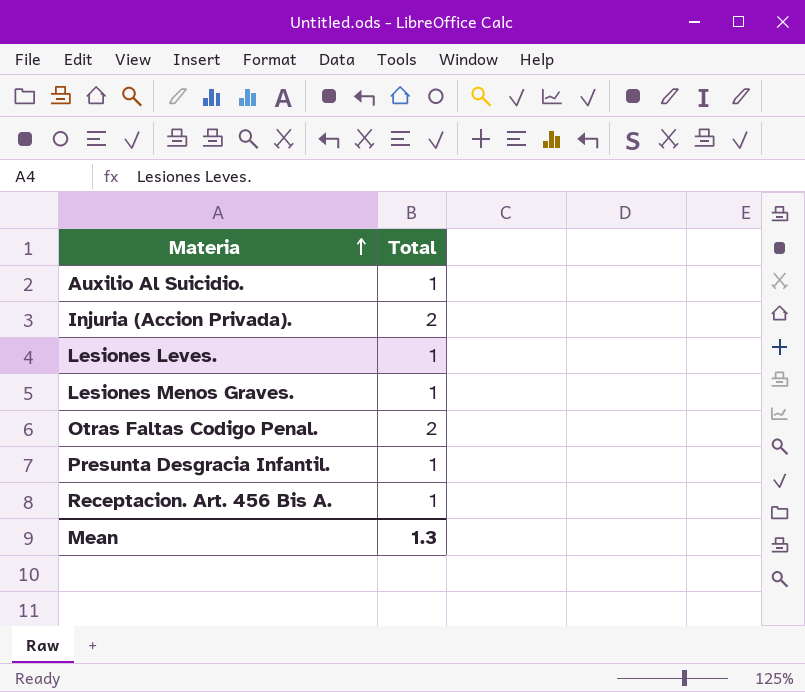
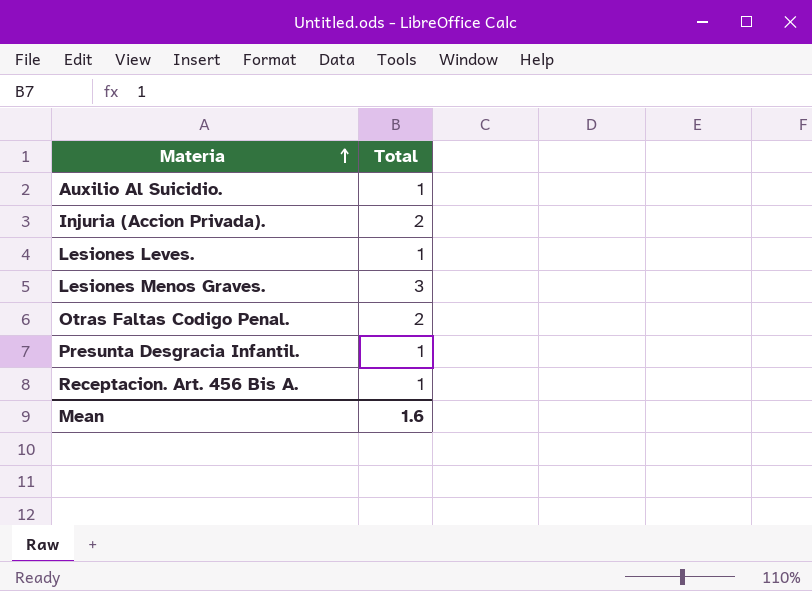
Lesiones Menos Graves. | Total: 1 -> 3
Mean | Total: 1.3 -> 1.6

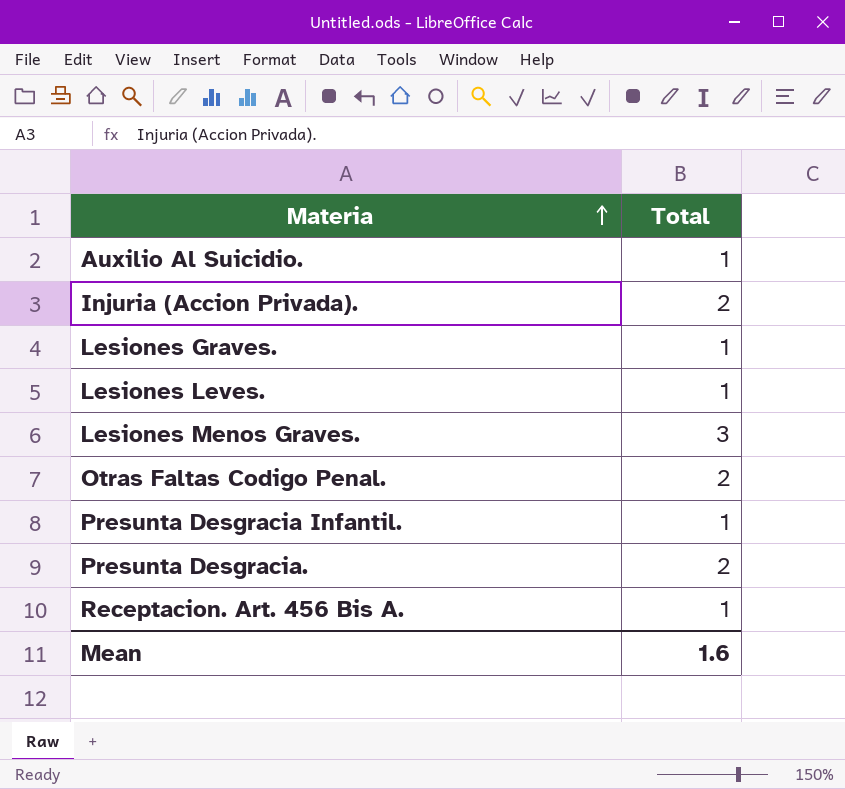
row Lesiones Graves.: none -> 1
row Presunta Desgracia.: none -> 2

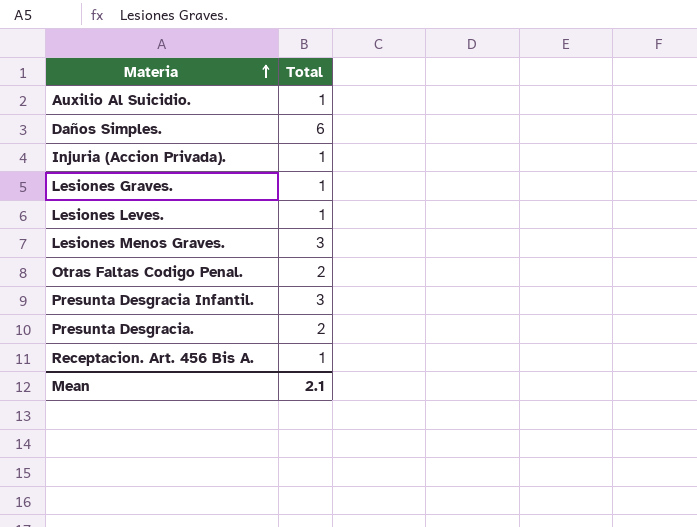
row Daños Simples.: none -> 6
Injuria (Accion Privada). | Total: 2 -> 1
Presunta Desgracia Infantil. | Total: 1 -> 3
Mean | Total: 1.6 -> 2.1

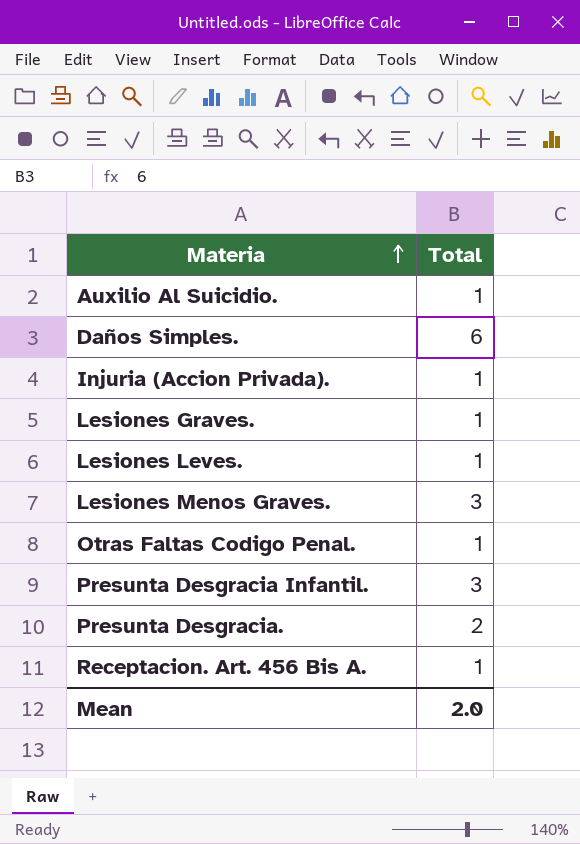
Otras Faltas Codigo Penal. | Total: 2 -> 1
Mean | Total: 2.1 -> 2.0

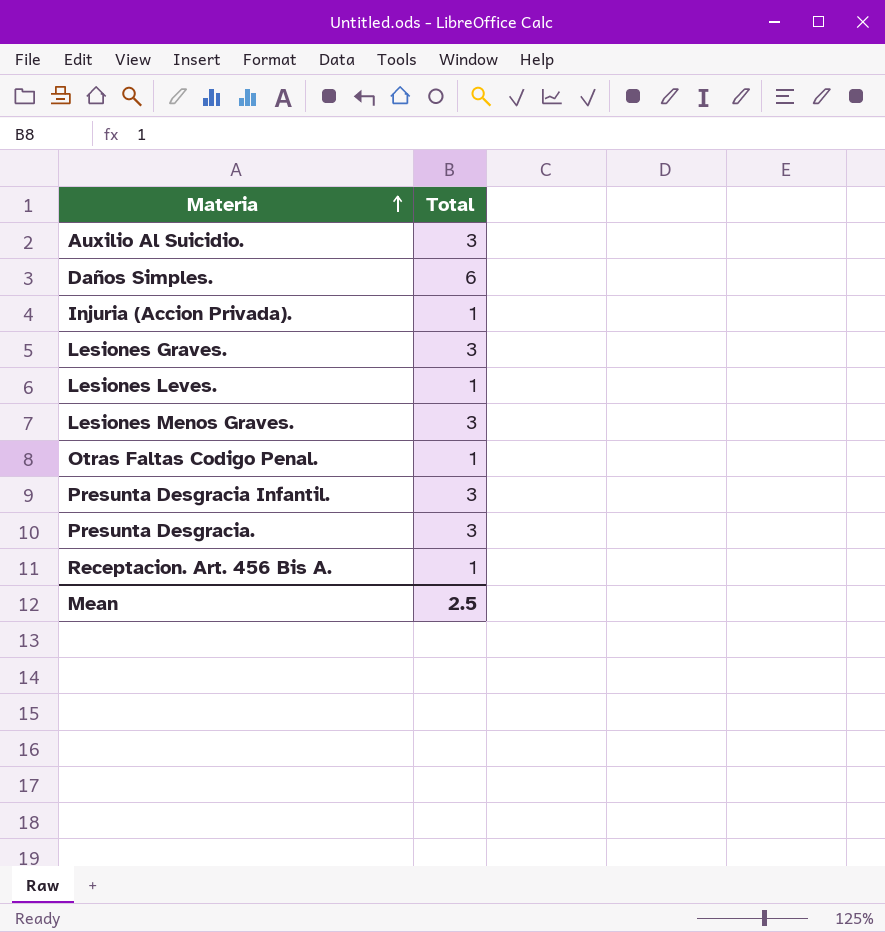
Auxilio Al Suicidio. | Total: 1 -> 3
Lesiones Graves. | Total: 1 -> 3
Presunta Desgracia. | Total: 2 -> 3
Mean | Total: 2.0 -> 2.5

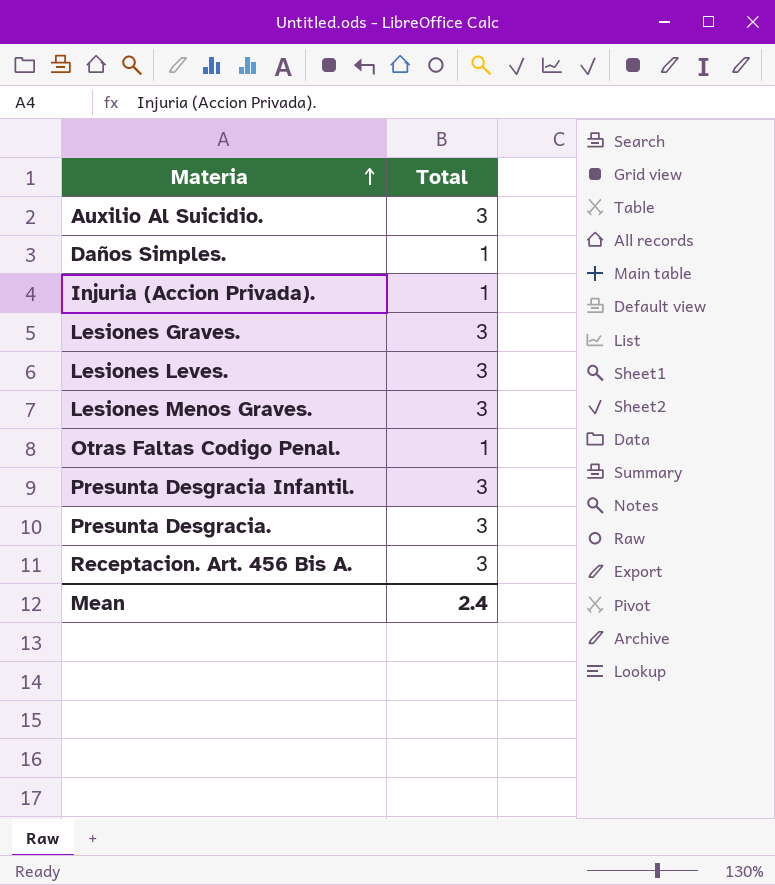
Daños Simples. | Total: 6 -> 1
Lesiones Leves. | Total: 1 -> 3
Receptacion. Art. 456 Bis A. | Total: 1 -> 3
Mean | Total: 2.5 -> 2.4

